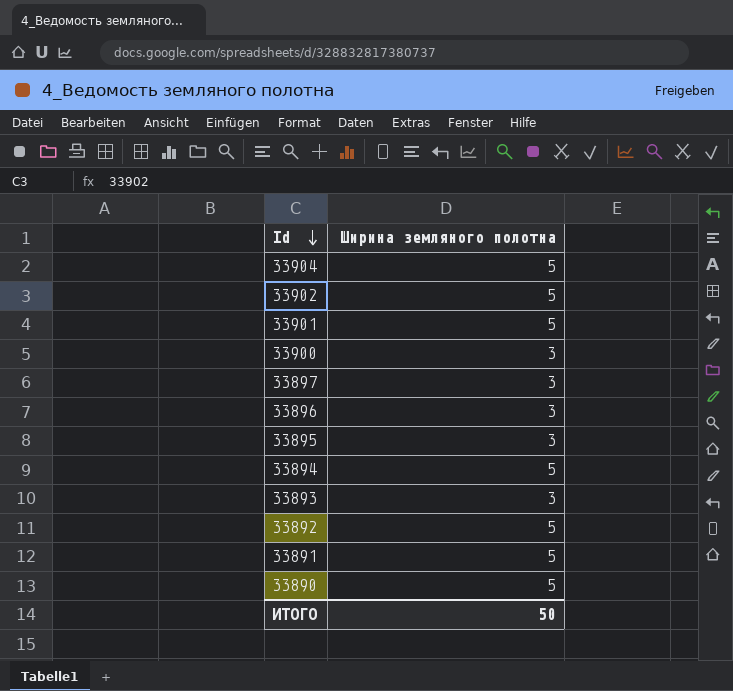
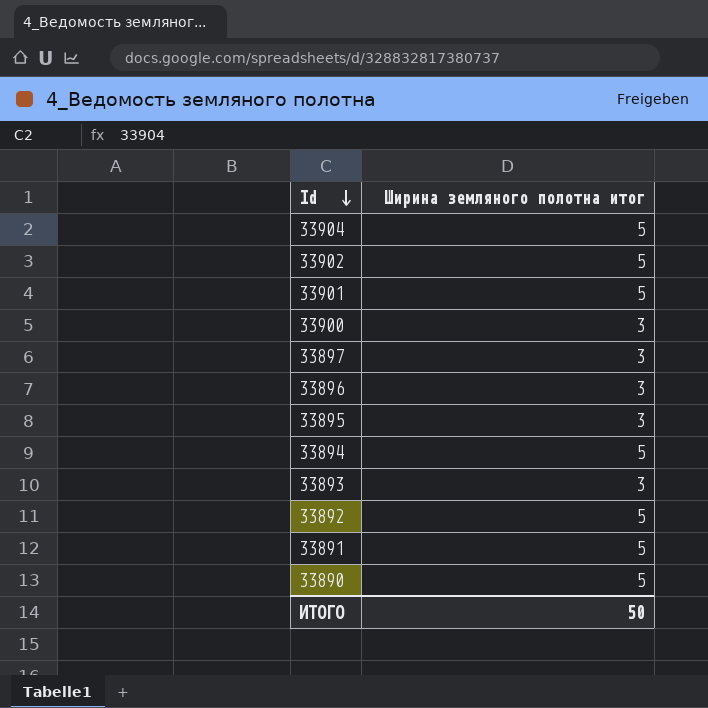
column name: Ширина земляного полотна -> Ширина земляного полотна итог

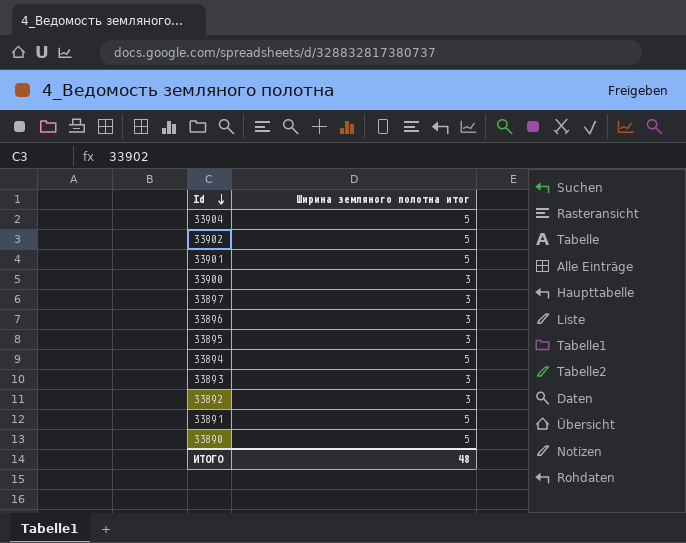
33892 | Ширина земляного полотна итог: 5 -> 3
ИТОГО | Ширина земляного полотна итог: 50 -> 48

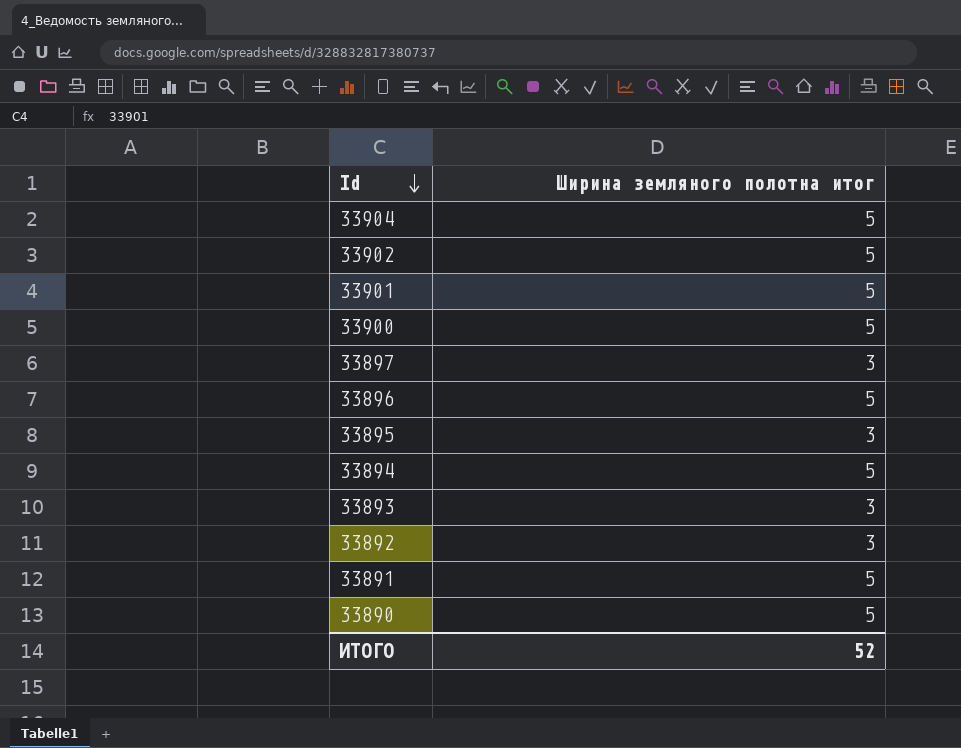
33900 | Ширина земляного полотна итог: 3 -> 5
33896 | Ширина земляного полотна итог: 3 -> 5
ИТОГО | Ширина земляного полотна итог: 48 -> 52

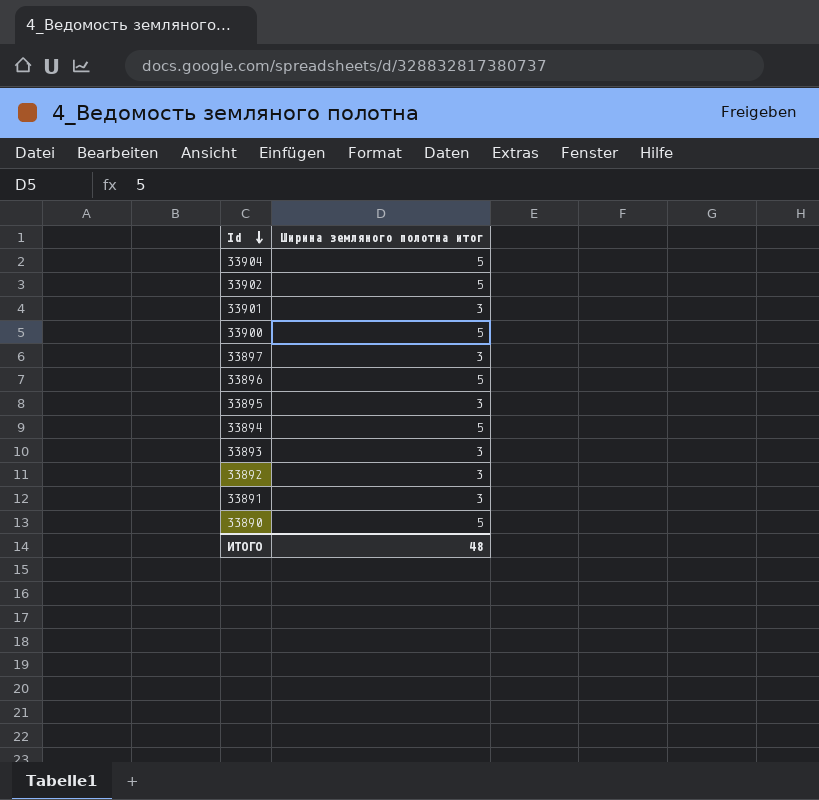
33901 | Ширина земляного полотна итог: 5 -> 3
33891 | Ширина земляного полотна итог: 5 -> 3
ИТОГО | Ширина земляного полотна итог: 52 -> 48

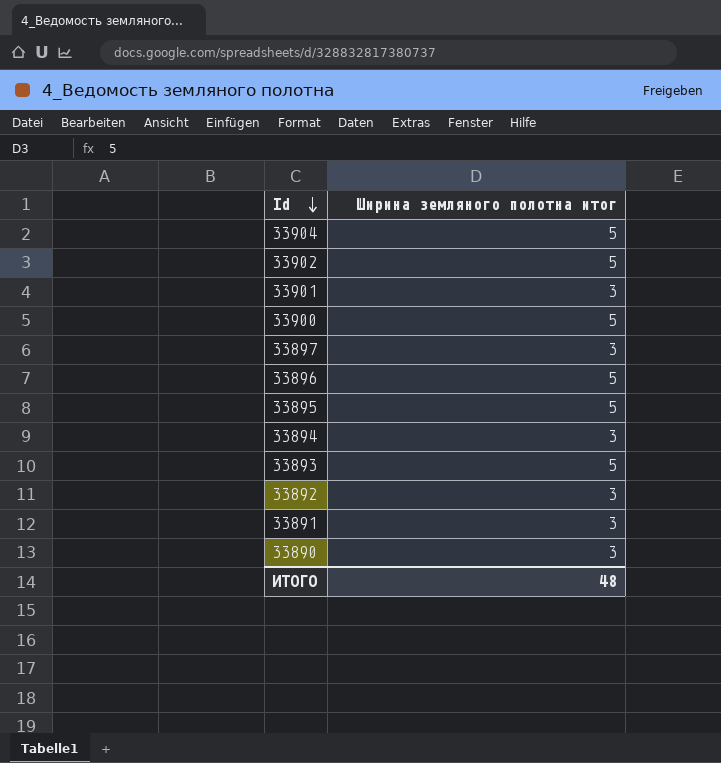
33895 | Ширина земляного полотна итог: 3 -> 5
33894 | Ширина земляного полотна итог: 5 -> 3
33893 | Ширина земляного полотна итог: 3 -> 5
33890 | Ширина земляного полотна итог: 5 -> 3

